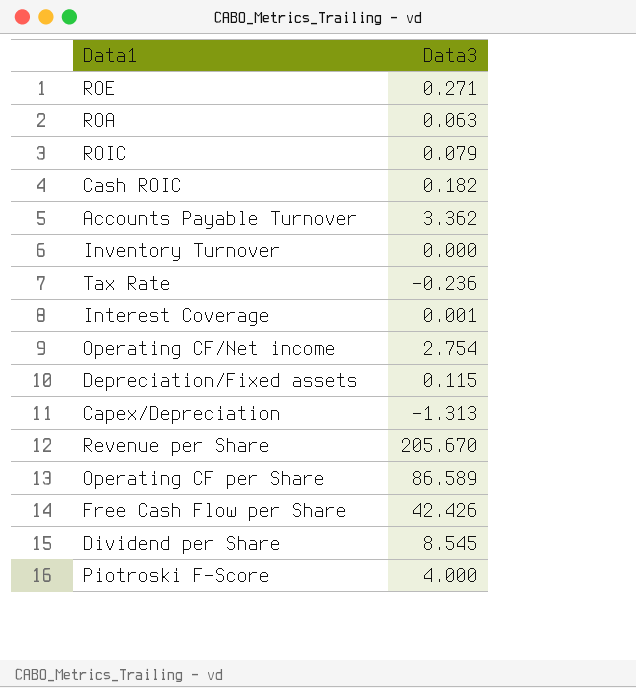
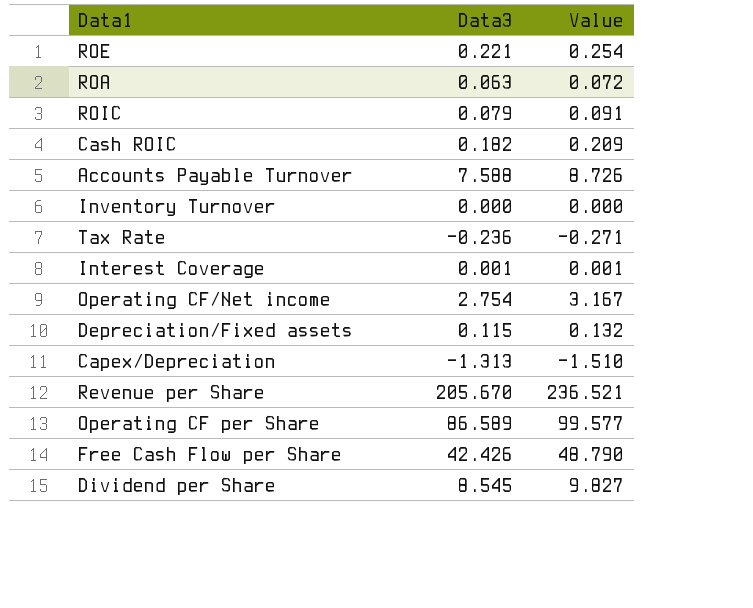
column Value | formula: none -> [Data3] * 1.15
row Piotroski F-Score: 4.000 -> none
ROE | Data3: 0.271 -> 0.221
Accounts Payable Turnover | Data3: 3.362 -> 7.588

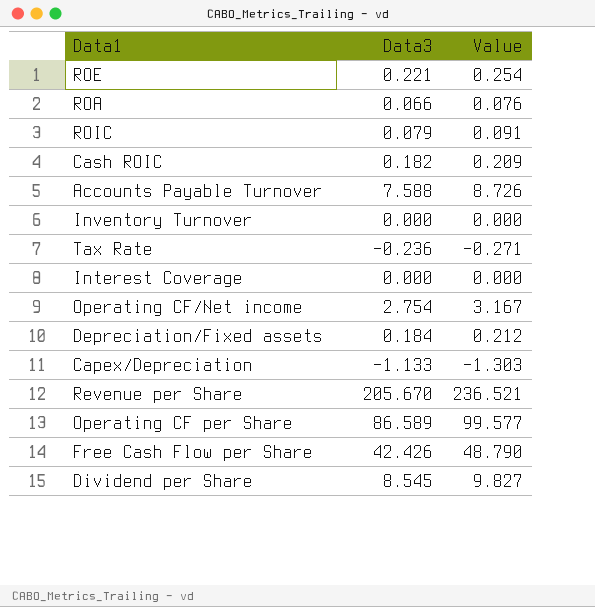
ROA | Data3: 0.063 -> 0.066
ROA | Value: 0.072 -> 0.076
Interest Coverage | Data3: 0.001 -> 0.000
Interest Coverage | Value: 0.001 -> 0.000
Depreciation/Fixed assets | Data3: 0.115 -> 0.184
Depreciation/Fixed assets | Value: 0.132 -> 0.212
Capex/Depreciation | Data3: -1.313 -> -1.133
Capex/Depreciation | Value: -1.510 -> -1.303

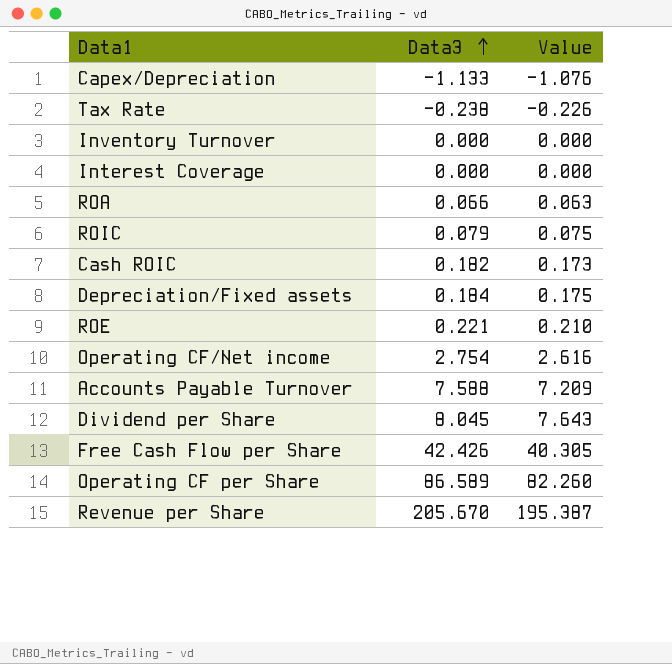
row order: none -> Data3 ascending
column Value | formula: [Data3] * 1.15 -> [Data3] * 0.95
Tax Rate | Data3: -0.236 -> -0.238
Dividend per Share | Data3: 8.545 -> 8.045

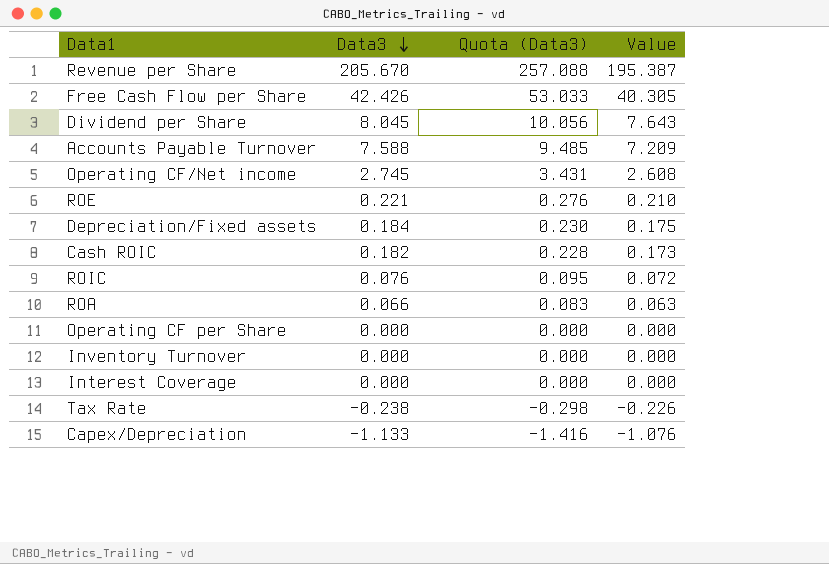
row order: Data3 ascending -> Data3 descending
column Quota (Data3) | formula: none -> [Data3] * 1.25
Operating CF/Net income | Data3: 2.754 -> 2.745
Operating CF/Net income | Value: 2.616 -> 2.608
ROIC | Data3: 0.079 -> 0.076
ROIC | Value: 0.075 -> 0.072
Operating CF per Share | Data3: 86.589 -> 0.000
Operating CF per Share | Value: 82.260 -> 0.000

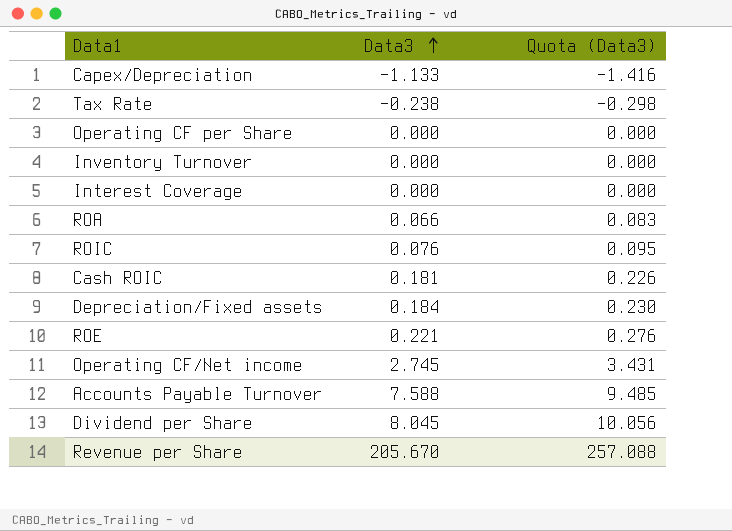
row order: Data3 descending -> Data3 ascending
column Value | formula: [Data3] * 0.95 -> none
row Free Cash Flow per Share: 42.426 | 53.033 | 40.305 -> none
Cash ROIC | Data3: 0.182 -> 0.181
Cash ROIC | Quota (Data3): 0.228 -> 0.226

